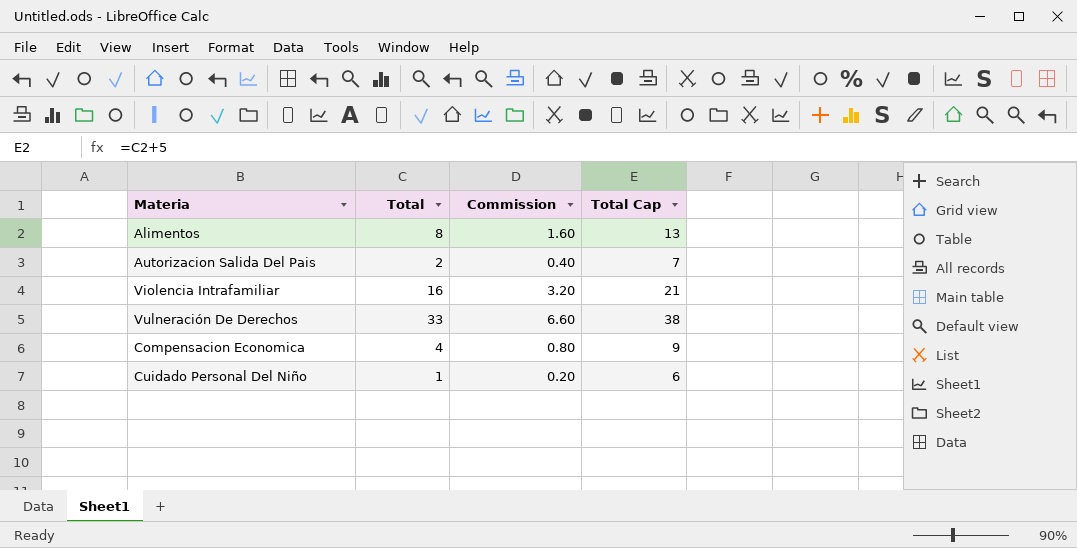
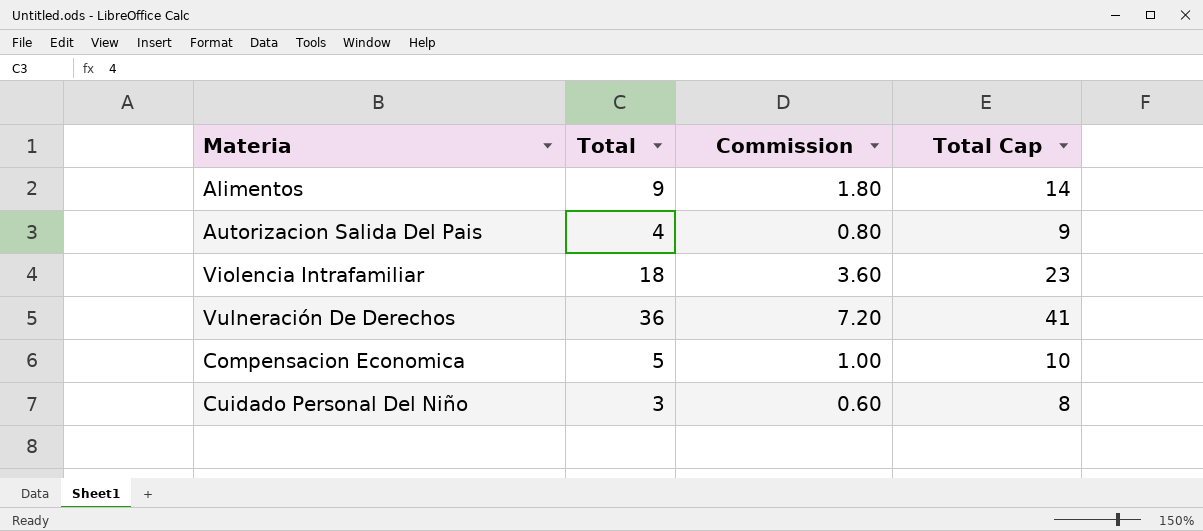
Alimentos | Total: 8 -> 9
Alimentos | Commission: 1.60 -> 1.80
Alimentos | Total Cap: 13 -> 14
Autorizacion Salida Del Pais | Total: 2 -> 4
Autorizacion Salida Del Pais | Commission: 0.40 -> 0.80
Autorizacion Salida Del Pais | Total Cap: 7 -> 9
Violencia Intrafamiliar | Total: 16 -> 18
Violencia Intrafamiliar | Commission: 3.20 -> 3.60
Violencia Intrafamiliar | Total Cap: 21 -> 23
Vulneración De Derechos | Total: 33 -> 36
Vulneración De Derechos | Commission: 6.60 -> 7.20
Vulneración De Derechos | Total Cap: 38 -> 41
Compensacion Economica | Total: 4 -> 5
Compensacion Economica | Commission: 0.80 -> 1.00
Compensacion Economica | Total Cap: 9 -> 10
Cuidado Personal Del Niño | Total: 1 -> 3
Cuidado Personal Del Niño | Commission: 0.20 -> 0.60
Cuidado Personal Del Niño | Total Cap: 6 -> 8

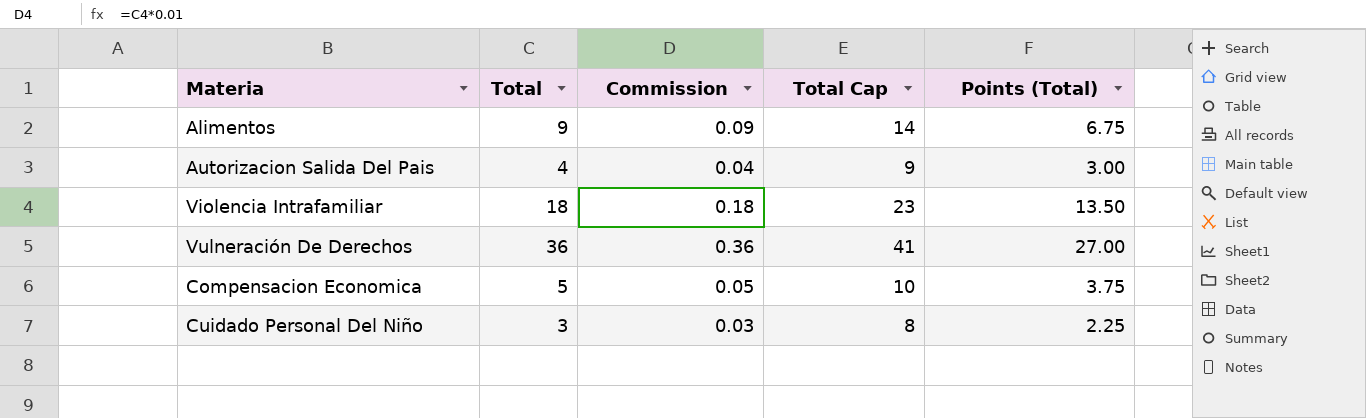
column Commission | formula: [Total] * 0.2 -> [Total] * 0.01
column Points (Total) | formula: none -> [Total] * 0.75

